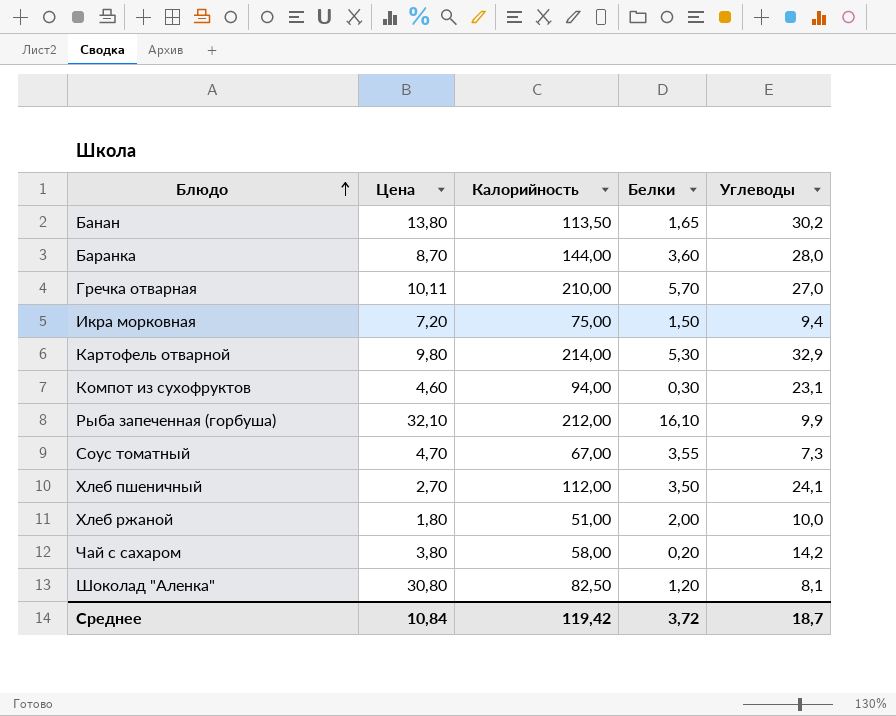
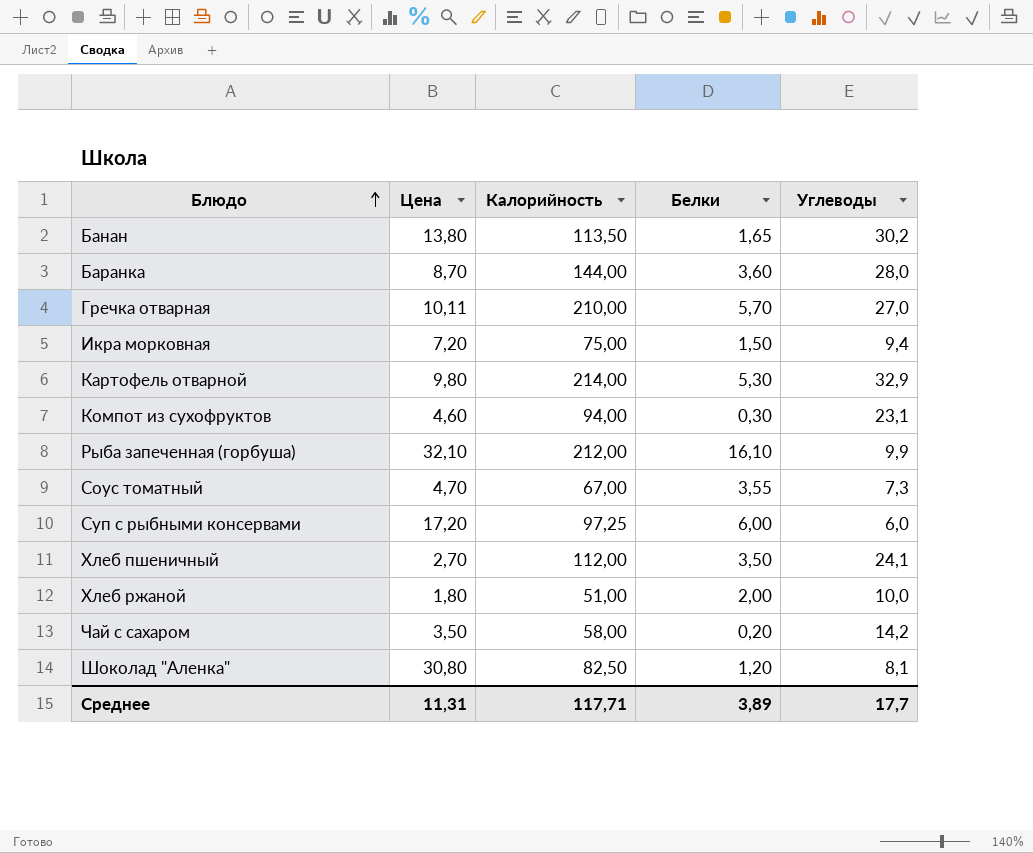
row Суп с рыбными консервами: none -> 17,20 | 97,25 | 6,00 | 6,0
Чай с сахаром | Цена: 3,80 -> 3,50
Среднее | Цена: 10,84 -> 11,31
Среднее | Калорийность: 119,42 -> 117,71
Среднее | Белки: 3,72 -> 3,89
Среднее | Углеводы: 18,7 -> 17,7

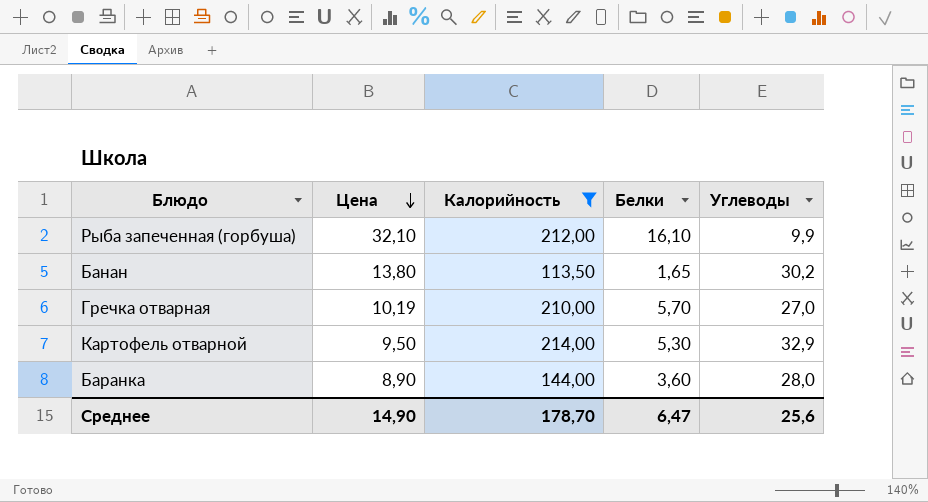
filter: none -> Калорийность >= 113,50
row order: Блюдо ascending -> Цена descending
Гречка отварная | Цена: 10,11 -> 10,19
Картофель отварной | Цена: 9,80 -> 9,50
Баранка | Цена: 8,70 -> 8,90
Среднее | Цена: 11,31 -> 14,90
Среднее | Калорийность: 117,71 -> 178,70
Среднее | Белки: 3,89 -> 6,47
Среднее | Углеводы: 17,7 -> 25,6

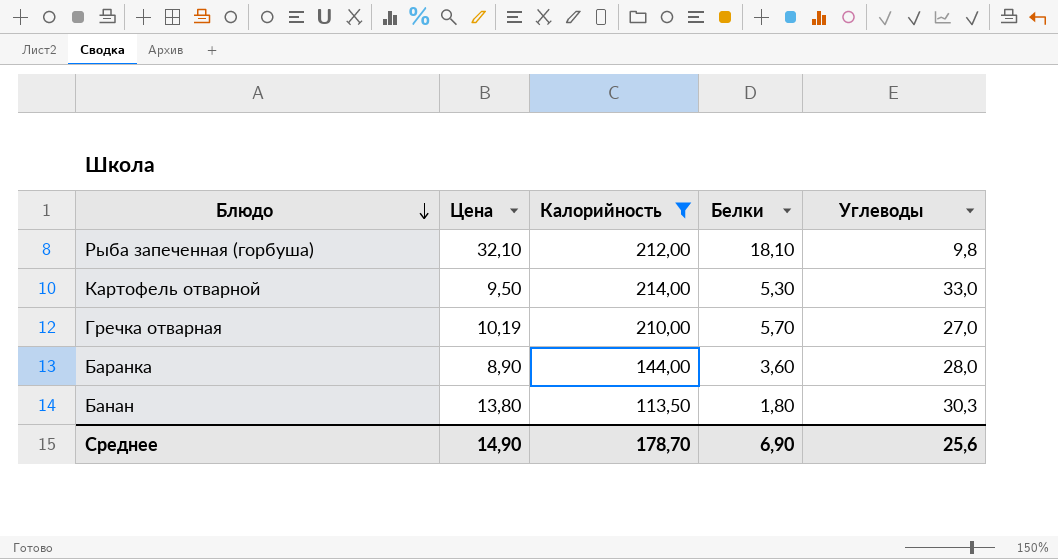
row order: Цена descending -> Блюдо descending
Рыба запеченная (горбуша) | Белки: 16,10 -> 18,10
Рыба запеченная (горбуша) | Углеводы: 9,9 -> 9,8
Картофель отварной | Углеводы: 32,9 -> 33,0
Банан | Белки: 1,65 -> 1,80
Банан | Углеводы: 30,2 -> 30,3
Среднее | Белки: 6,47 -> 6,90

